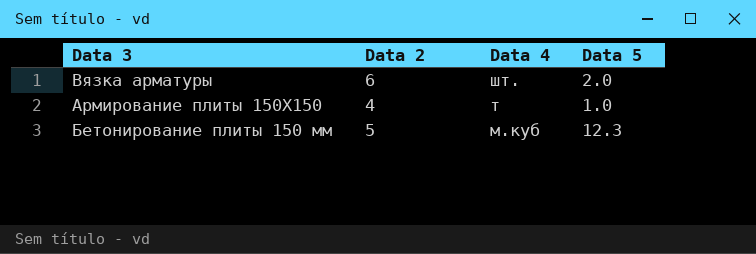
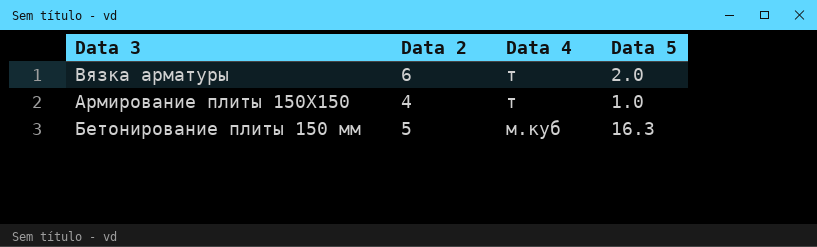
Вязка арматуры | Data 4: шт. -> т
Бетонирование плиты 150 мм | Data 5: 12.3 -> 16.3

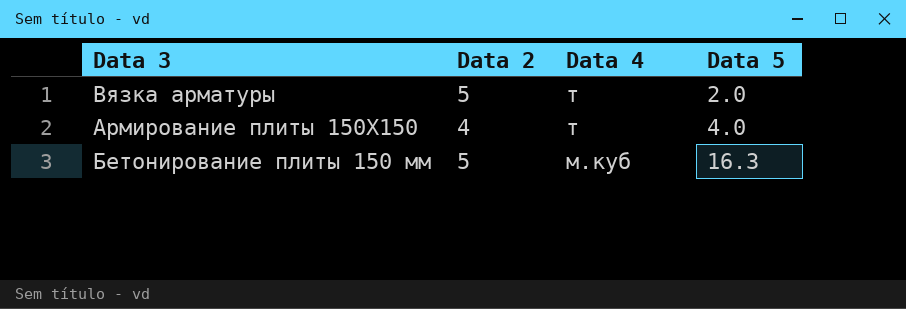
Вязка арматуры | Data 2: 6 -> 5
Армирование плиты 150Х150 | Data 5: 1.0 -> 4.0

